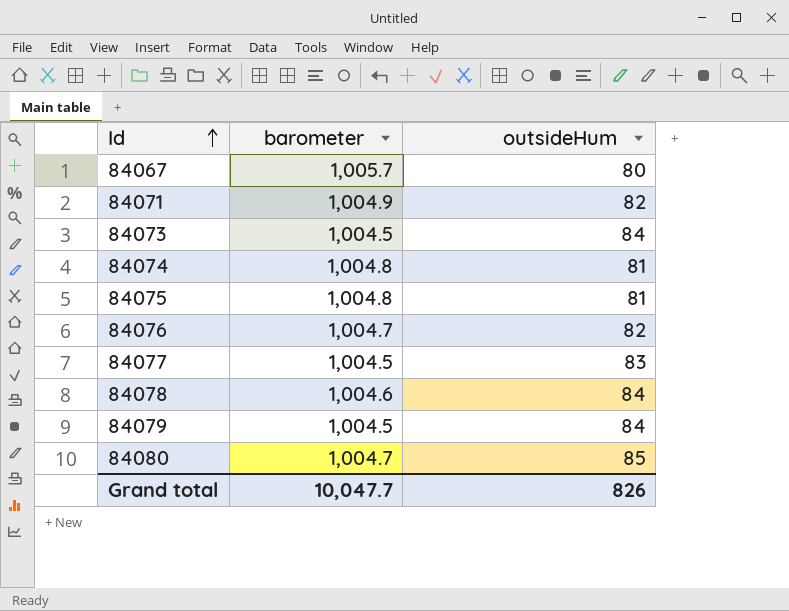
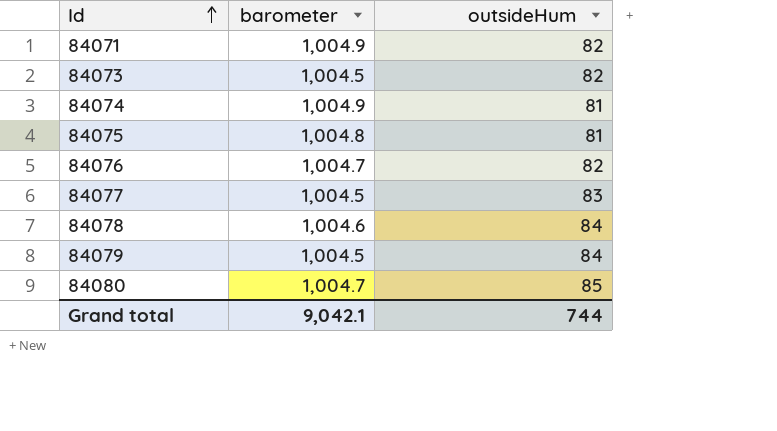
row 84067: 1,005.7 | 80 -> none
84073 | outsideHum: 84 -> 82
84074 | barometer: 1,004.8 -> 1,004.9
Grand total | barometer: 10,047.7 -> 9,042.1
Grand total | outsideHum: 826 -> 744

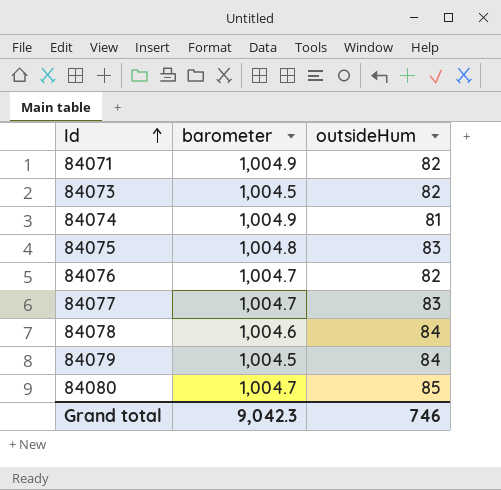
84075 | outsideHum: 81 -> 83
84077 | barometer: 1,004.5 -> 1,004.7
Grand total | barometer: 9,042.1 -> 9,042.3
Grand total | outsideHum: 744 -> 746

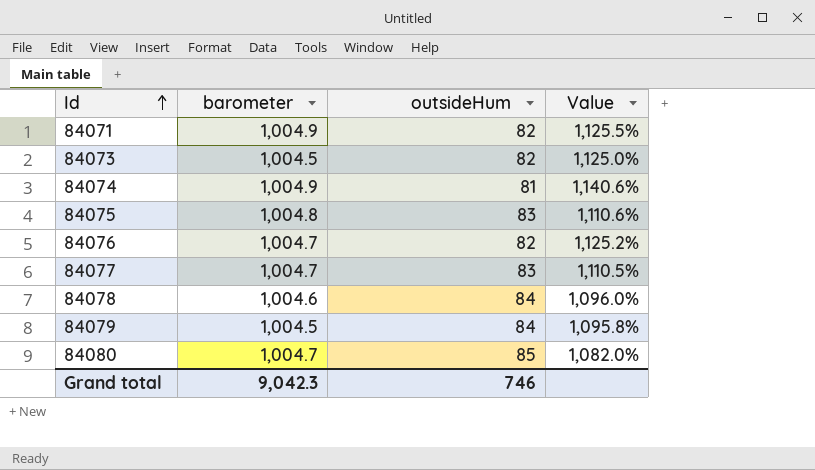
column Value | formula: none -> ([barometer] - [outsideHum]) / [outsideHum]

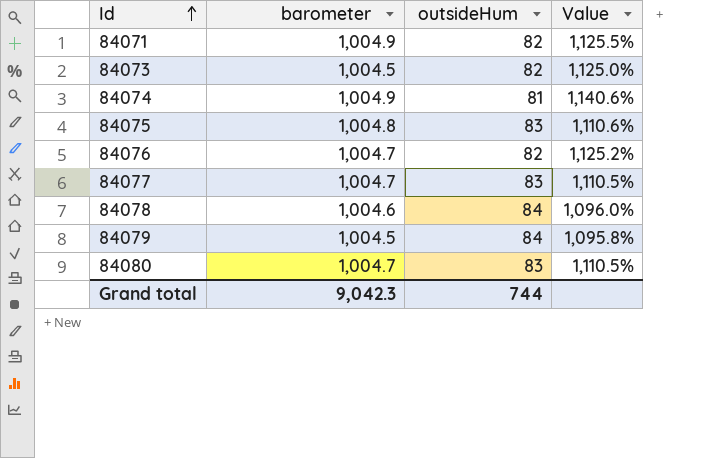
84080 | outsideHum: 85 -> 83
84080 | Value: 1,082.0% -> 1,110.5%
Grand total | outsideHum: 746 -> 744

